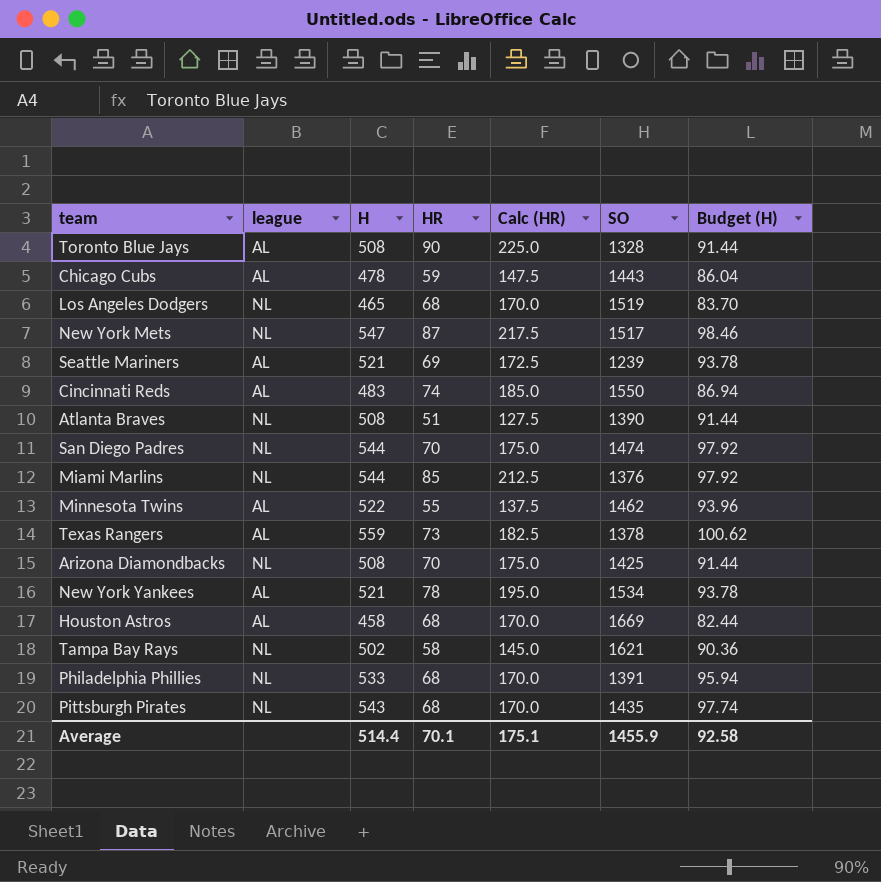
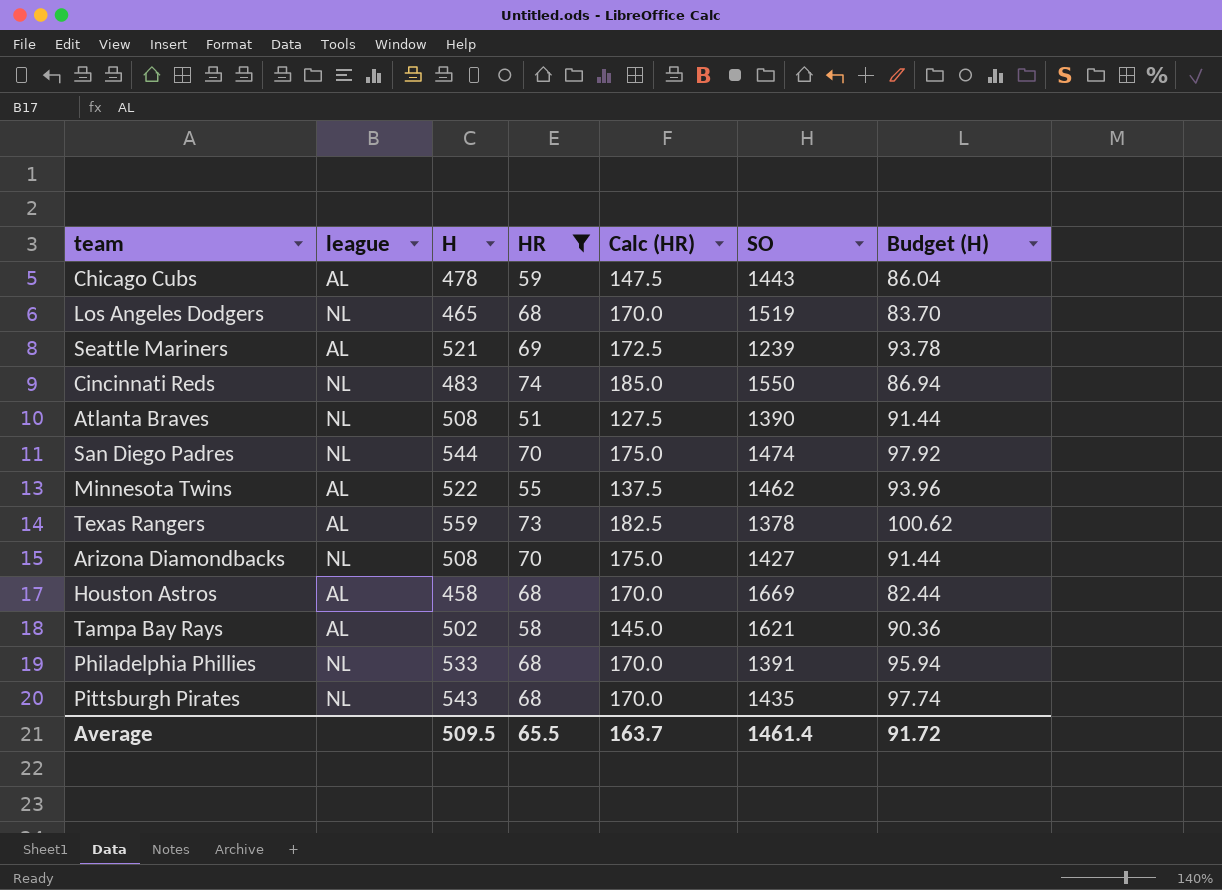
filter: none -> HR <= 74
Cincinnati Reds | league: AL -> NL
Arizona Diamondbacks | SO: 1425 -> 1427
Tampa Bay Rays | league: NL -> AL
Average | H: 514.4 -> 509.5
Average | HR: 70.1 -> 65.5
Average | Calc (HR): 175.1 -> 163.7
Average | SO: 1455.9 -> 1461.4
Average | Budget (H): 92.58 -> 91.72

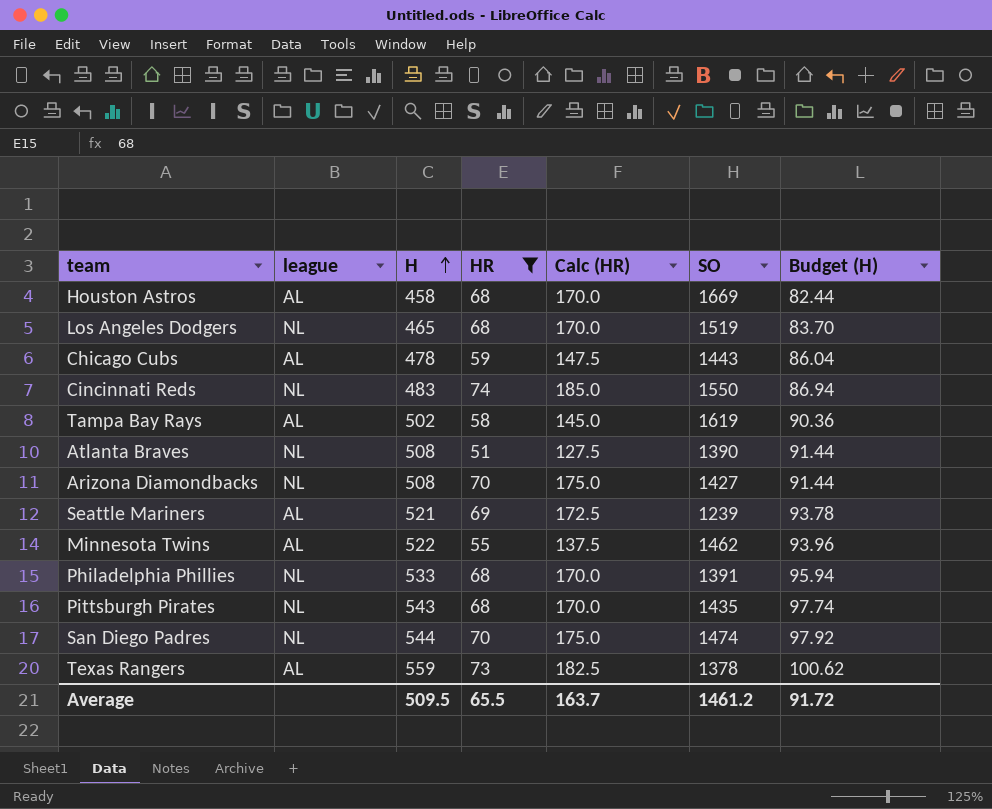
row order: none -> H ascending
Tampa Bay Rays | SO: 1621 -> 1619
Average | SO: 1461.4 -> 1461.2

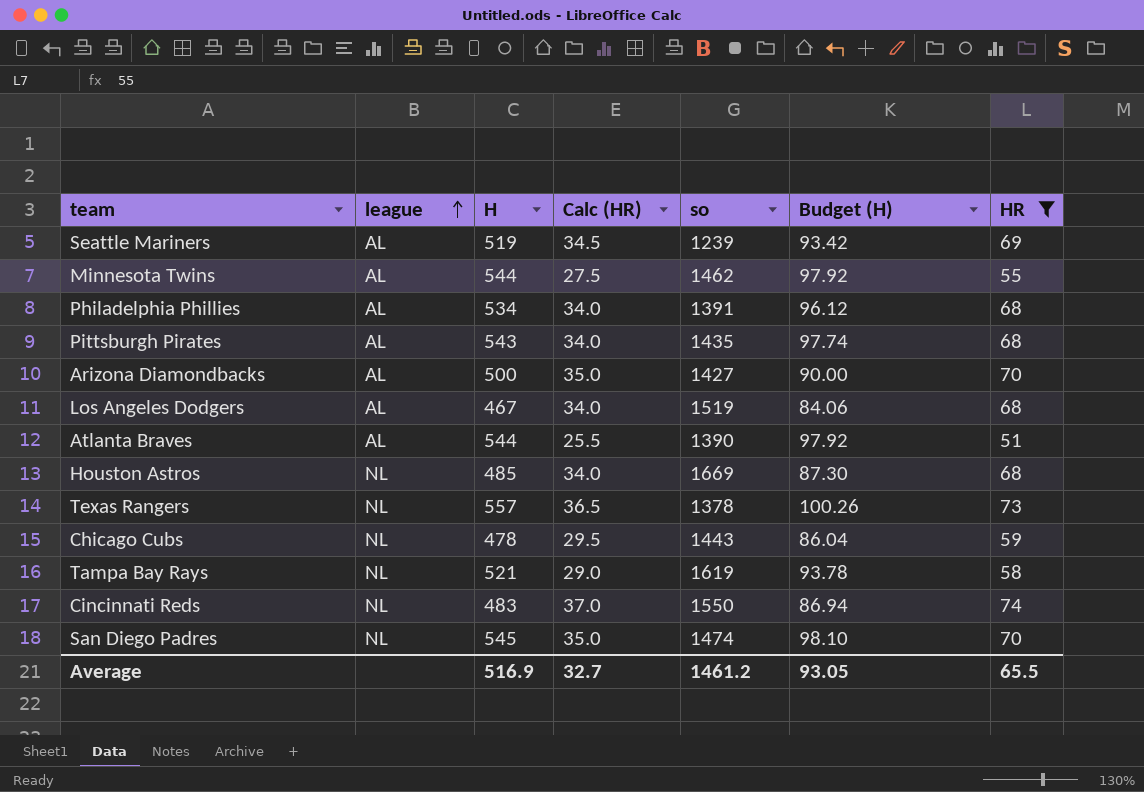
row order: H ascending -> league ascending
column Calc (HR) | formula: [HR] * 2.5 -> [HR] * 0.5
column name: SO -> so
column HR | position: 4 -> 7
Seattle Mariners | H: 521 -> 519
Seattle Mariners | Budget (H): 93.78 -> 93.42
Minnesota Twins | H: 522 -> 544
Minnesota Twins | Budget (H): 93.96 -> 97.92
Philadelphia Phillies | league: NL -> AL
Philadelphia Phillies | H: 533 -> 534
Philadelphia Phillies | Budget (H): 95.94 -> 96.12
Pittsburgh Pirates | league: NL -> AL
Arizona Diamondbacks | league: NL -> AL
Arizona Diamondbacks | H: 508 -> 500
Arizona Diamondbacks | Budget (H): 91.44 -> 90.00
Los Angeles Dodgers | league: NL -> AL
Los Angeles Dodgers | H: 465 -> 467
Los Angeles Dodgers | Budget (H): 83.70 -> 84.06
Atlanta Braves | league: NL -> AL
Atlanta Braves | H: 508 -> 544
Atlanta Braves | Budget (H): 91.44 -> 97.92
Houston Astros | league: AL -> NL
Houston Astros | H: 458 -> 485
Houston Astros | Budget (H): 82.44 -> 87.30
Texas Rangers | league: AL -> NL
Texas Rangers | H: 559 -> 557
Texas Rangers | Budget (H): 100.62 -> 100.26
Chicago Cubs | league: AL -> NL
Tampa Bay Rays | league: AL -> NL
Tampa Bay Rays | H: 502 -> 521
Tampa Bay Rays | Budget (H): 90.36 -> 93.78
San Diego Padres | H: 544 -> 545
San Diego Padres | Budget (H): 97.92 -> 98.10
Average | H: 509.5 -> 516.9
Average | Calc (HR): 163.7 -> 32.7
Average | Budget (H): 91.72 -> 93.05

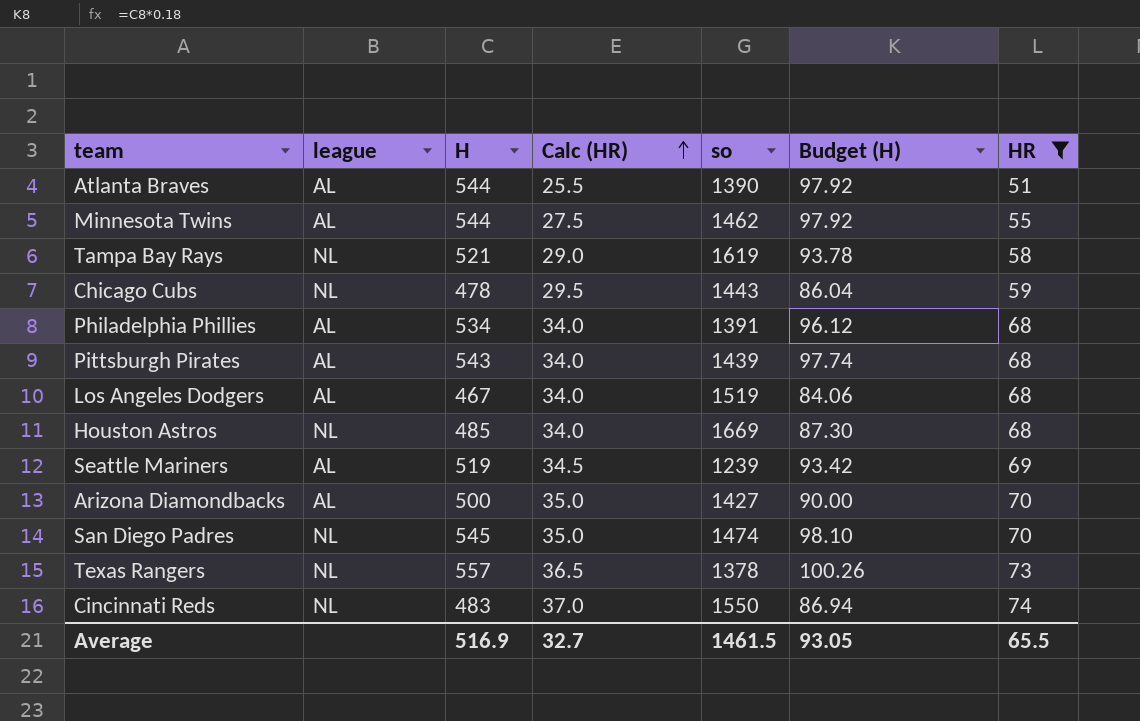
row order: league ascending -> Calc (HR) ascending
Pittsburgh Pirates | so: 1435 -> 1439
Average | so: 1461.2 -> 1461.5

